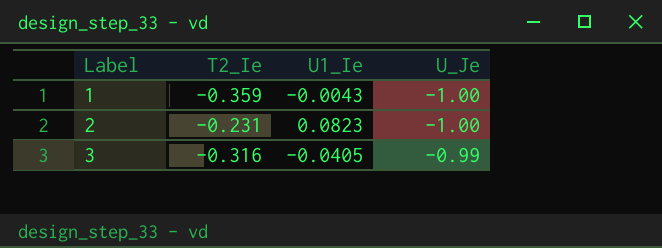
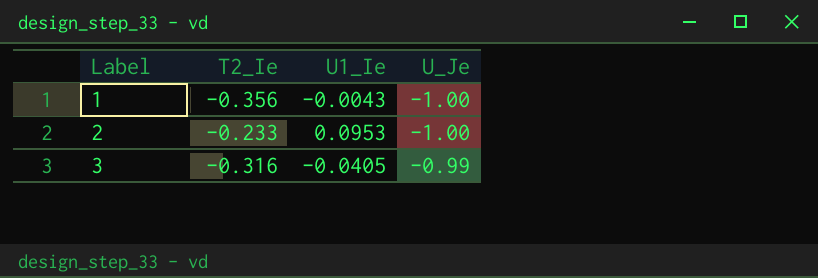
1 | T2_Ie: -0.359 -> -0.356
2 | T2_Ie: -0.231 -> -0.233
2 | U1_Ie: 0.0823 -> 0.0953

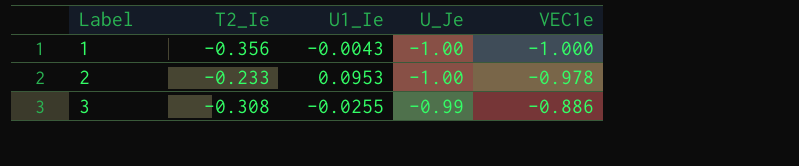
column VEC1e | position: none -> 5
3 | T2_Ie: -0.316 -> -0.308
3 | U1_Ie: -0.0405 -> -0.0255

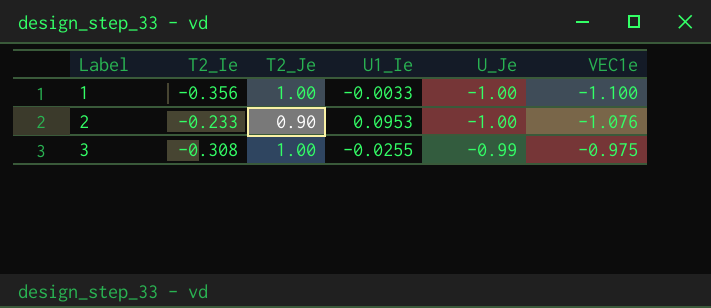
column T2_Je | position: none -> 3
1 | U1_Ie: -0.0043 -> -0.0033
1 | VEC1e: -1.000 -> -1.100
2 | VEC1e: -0.978 -> -1.076
3 | VEC1e: -0.886 -> -0.975

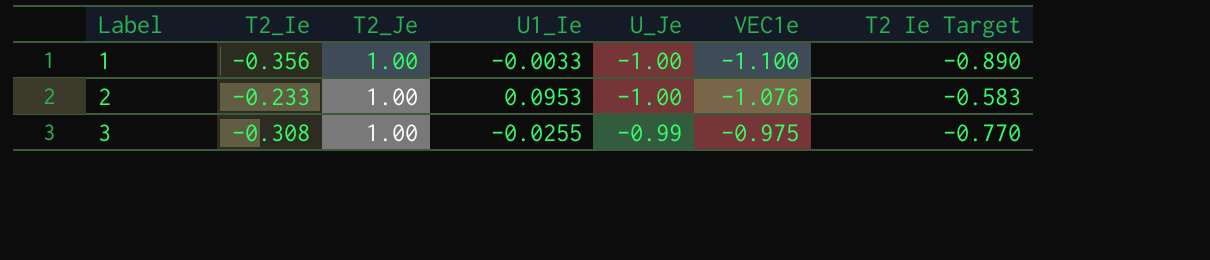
column T2 Ie Target | formula: none -> [T2_Ie] * 2.5
2 | T2_Je: 0.90 -> 1.00

